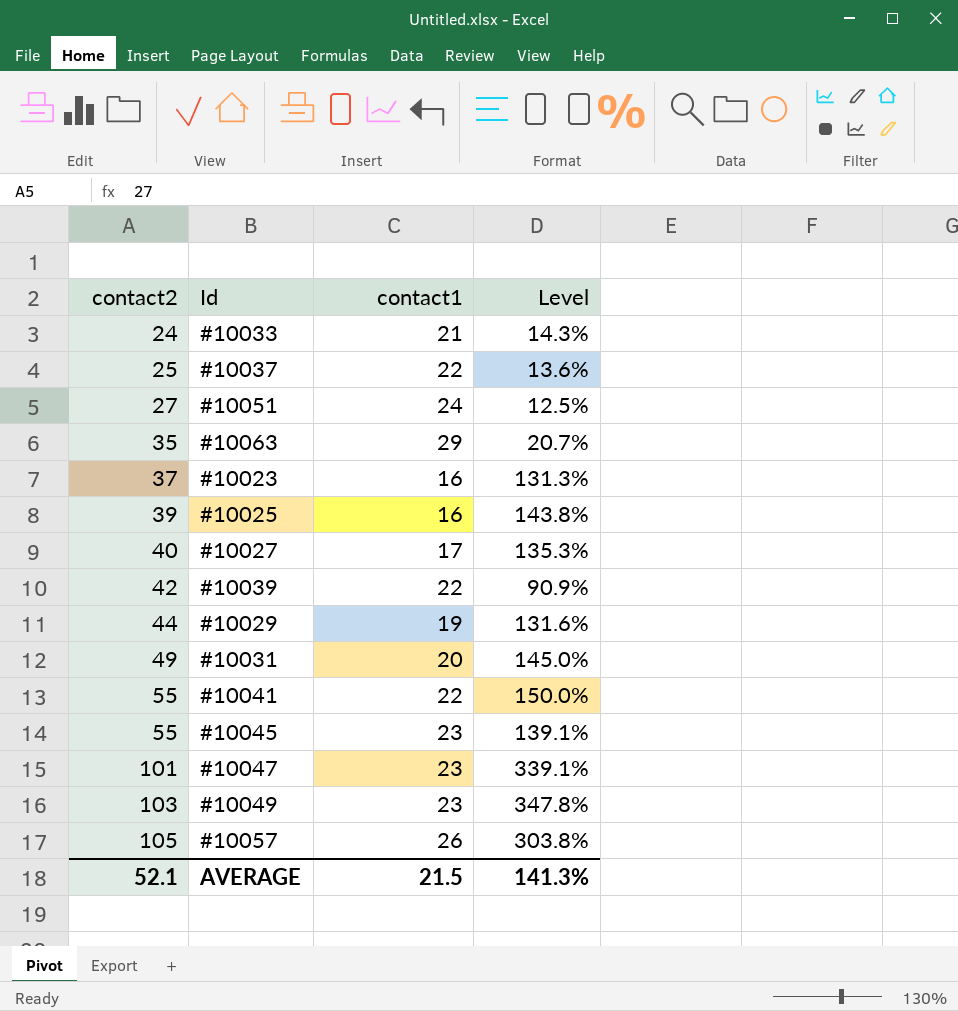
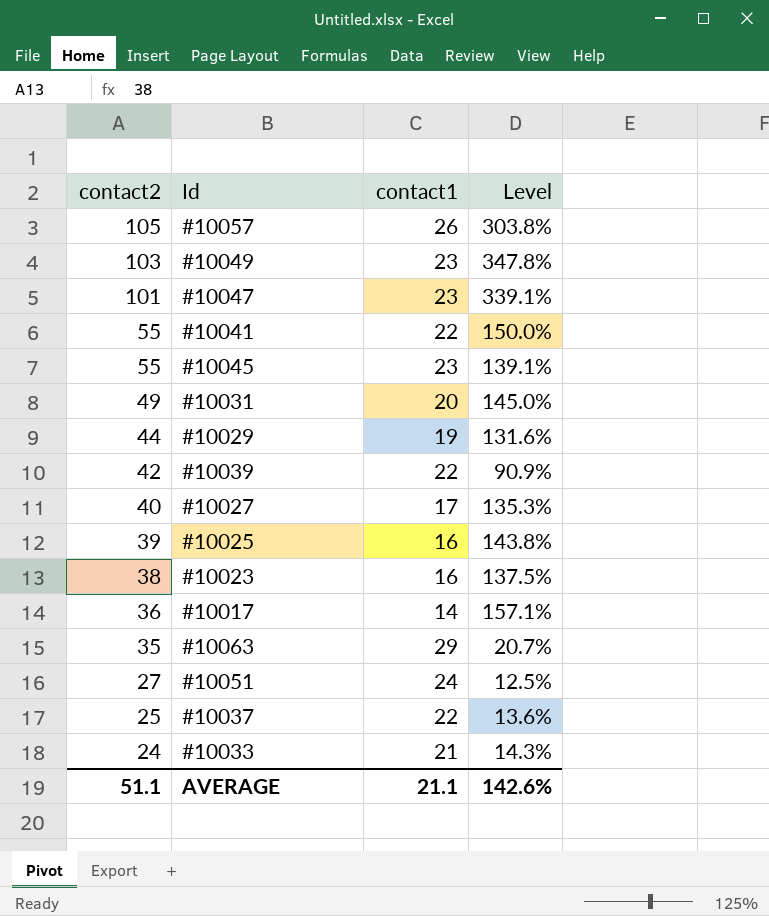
row order: contact2 ascending -> contact2 descending
#10023 | contact2: 37 -> 38
#10023 | Level: 131.3% -> 137.5%
row #10017: none -> 36 | 14 | 157.1%
AVERAGE | contact2: 52.1 -> 51.1
AVERAGE | contact1: 21.5 -> 21.1
AVERAGE | Level: 141.3% -> 142.6%

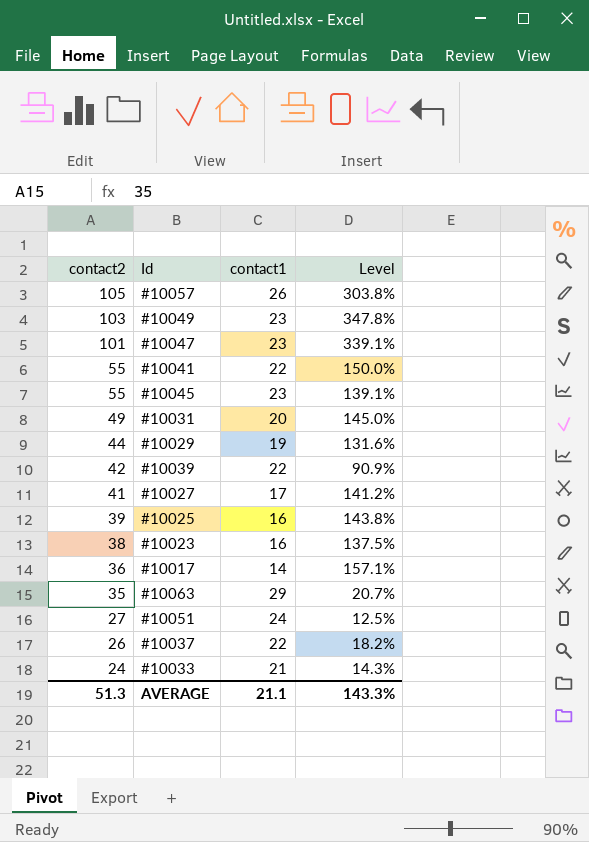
#10027 | contact2: 40 -> 41
#10027 | Level: 135.3% -> 141.2%
#10037 | contact2: 25 -> 26
#10037 | Level: 13.6% -> 18.2%
AVERAGE | contact2: 51.1 -> 51.3
AVERAGE | Level: 142.6% -> 143.3%

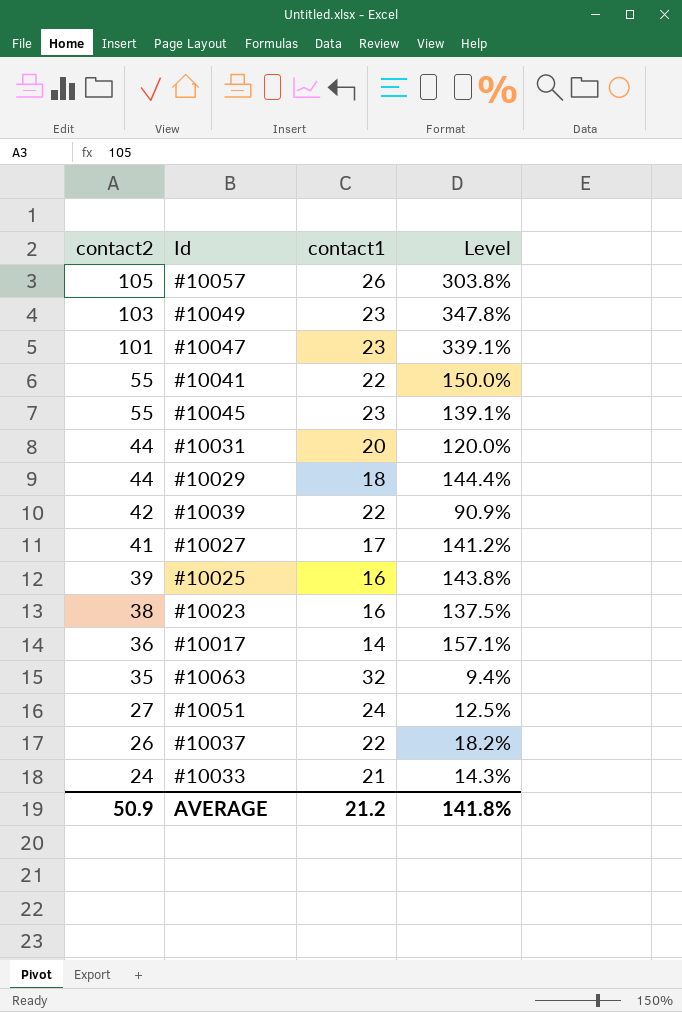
#10031 | contact2: 49 -> 44
#10031 | Level: 145.0% -> 120.0%
#10029 | contact1: 19 -> 18
#10029 | Level: 131.6% -> 144.4%
#10063 | contact1: 29 -> 32
#10063 | Level: 20.7% -> 9.4%
AVERAGE | contact2: 51.3 -> 50.9
AVERAGE | contact1: 21.1 -> 21.2
AVERAGE | Level: 143.3% -> 141.8%

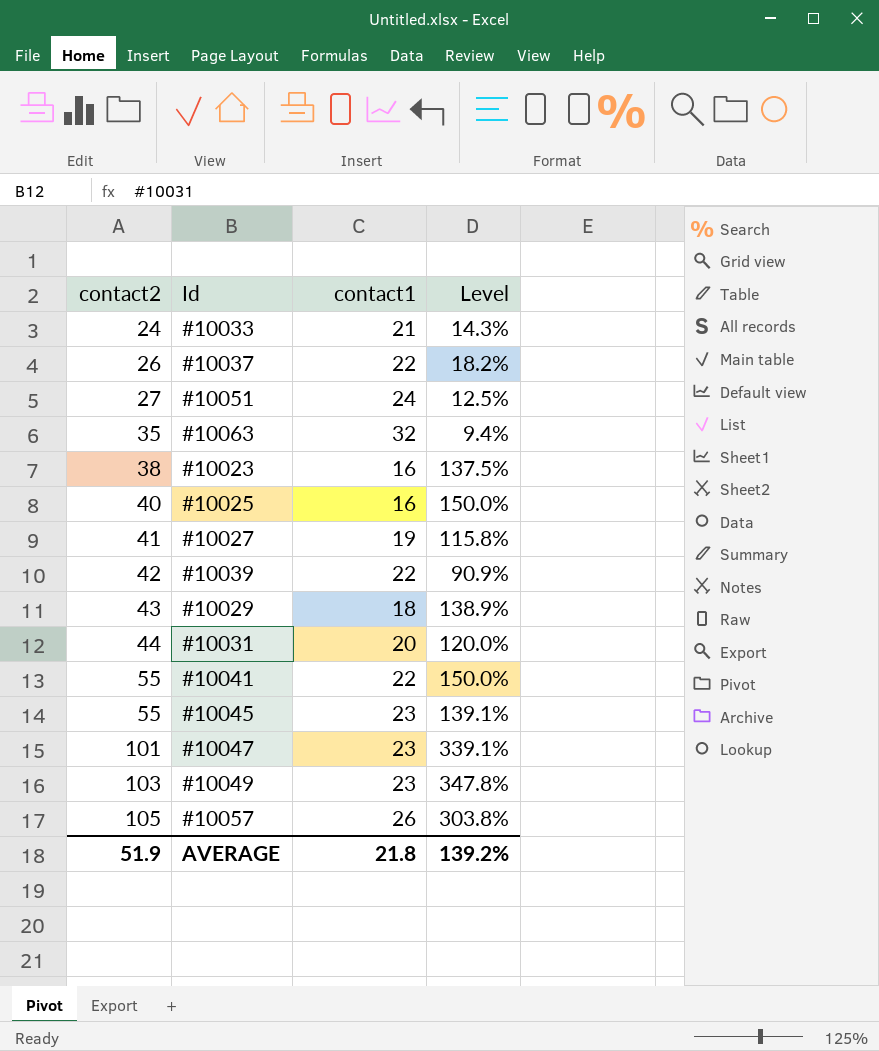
row order: contact2 descending -> contact2 ascending
row #10017: 36 | 14 | 157.1% -> none
#10025 | contact2: 39 -> 40
#10025 | Level: 143.8% -> 150.0%
#10027 | contact1: 17 -> 19
#10027 | Level: 141.2% -> 115.8%
#10029 | contact2: 44 -> 43
#10029 | Level: 144.4% -> 138.9%
AVERAGE | contact2: 50.9 -> 51.9
AVERAGE | contact1: 21.2 -> 21.8
AVERAGE | Level: 141.8% -> 139.2%

